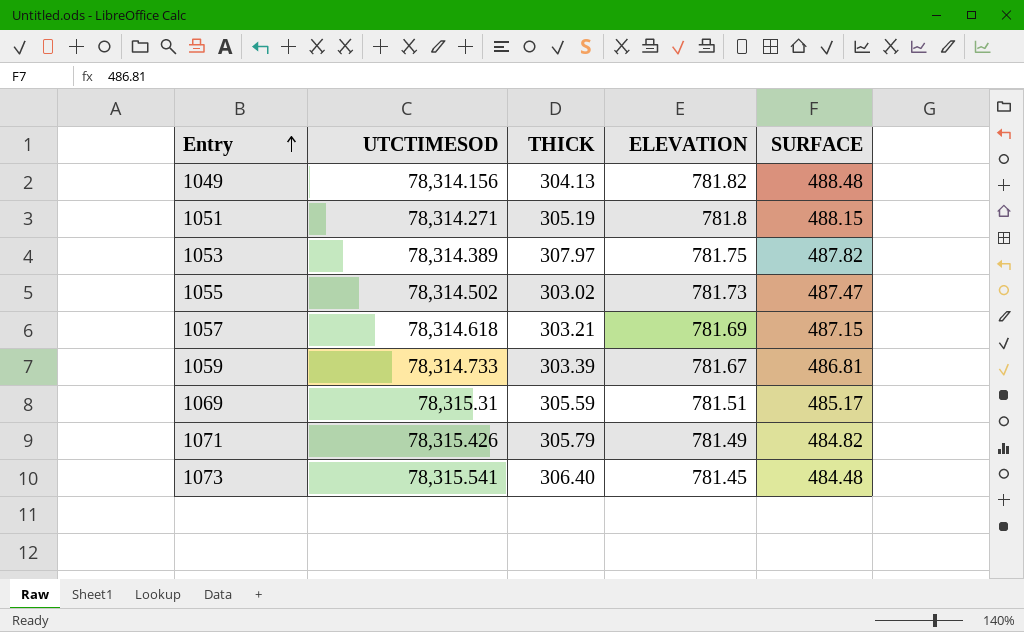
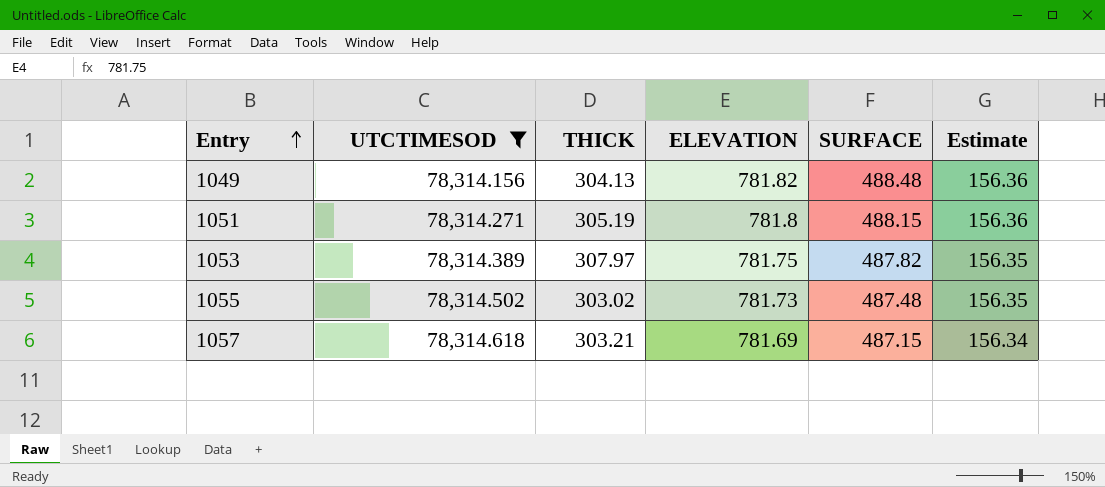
filter: none -> UTCTIMESOD <= 78,314.618
column Estimate | formula: none -> [ELEVATION] * 0.2
1055 | SURFACE: 487.47 -> 487.48

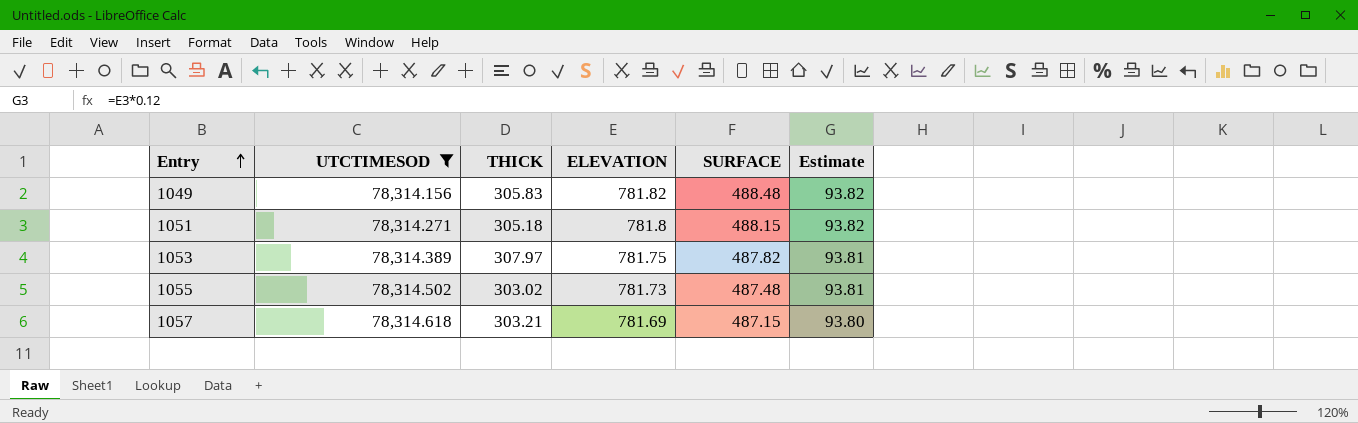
column Estimate | formula: [ELEVATION] * 0.2 -> [ELEVATION] * 0.12
1049 | THICK: 304.13 -> 305.83
1051 | THICK: 305.19 -> 305.18

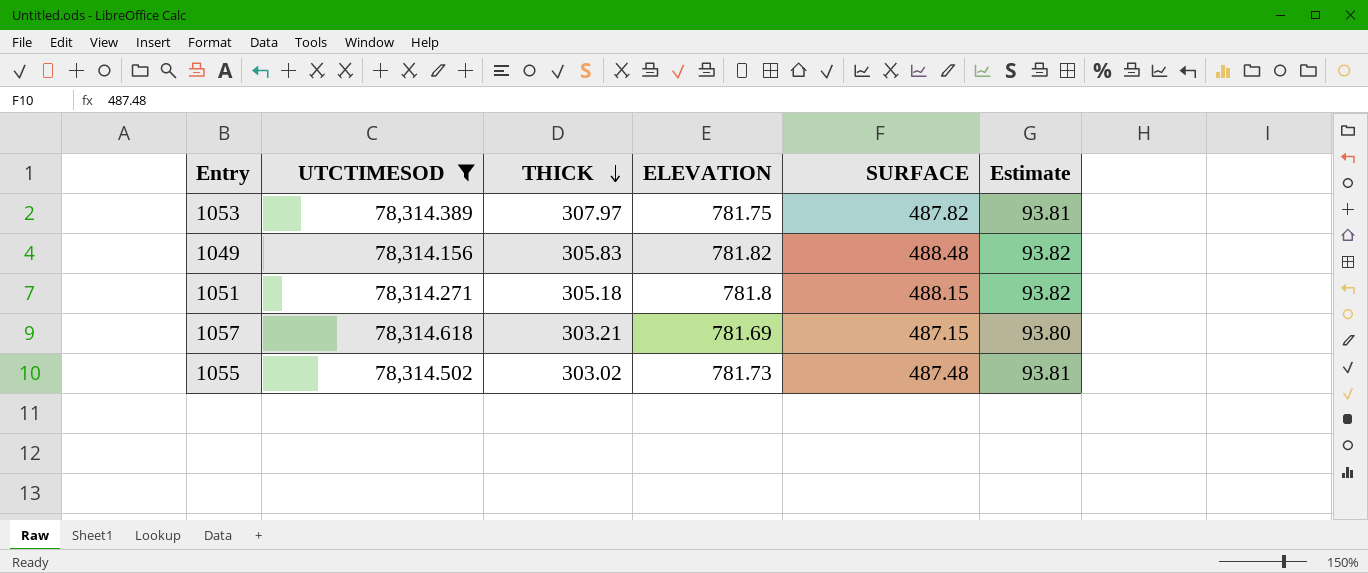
row order: Entry ascending -> THICK descending

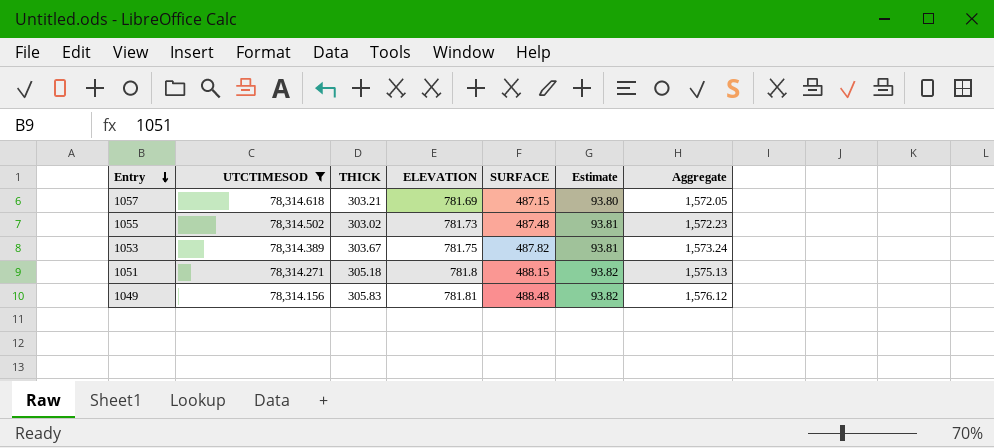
row order: THICK descending -> Entry descending
column Aggregate | formula: none -> [THICK] + [ELEVATION] + [SURFACE]
1053 | THICK: 307.97 -> 303.67
1049 | ELEVATION: 781.82 -> 781.81

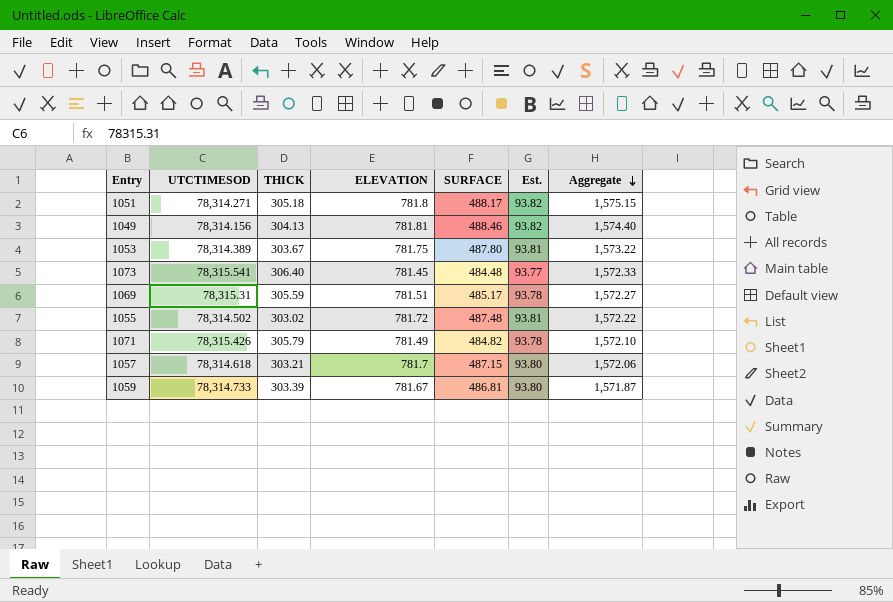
filter: UTCTIMESOD <= 78,314.618 -> none
row order: Entry descending -> Aggregate descending
column name: Estimate -> Est.
1051 | SURFACE: 488.15 -> 488.17
1051 | Aggregate: 1,575.13 -> 1,575.15
1049 | THICK: 305.83 -> 304.13
1049 | SURFACE: 488.48 -> 488.46
1049 | Aggregate: 1,576.12 -> 1,574.40
1053 | SURFACE: 487.82 -> 487.80
1053 | Aggregate: 1,573.24 -> 1,573.22
1055 | ELEVATION: 781.73 -> 781.72
1055 | Aggregate: 1,572.23 -> 1,572.22
1057 | ELEVATION: 781.69 -> 781.7
1057 | Aggregate: 1,572.05 -> 1,572.06

